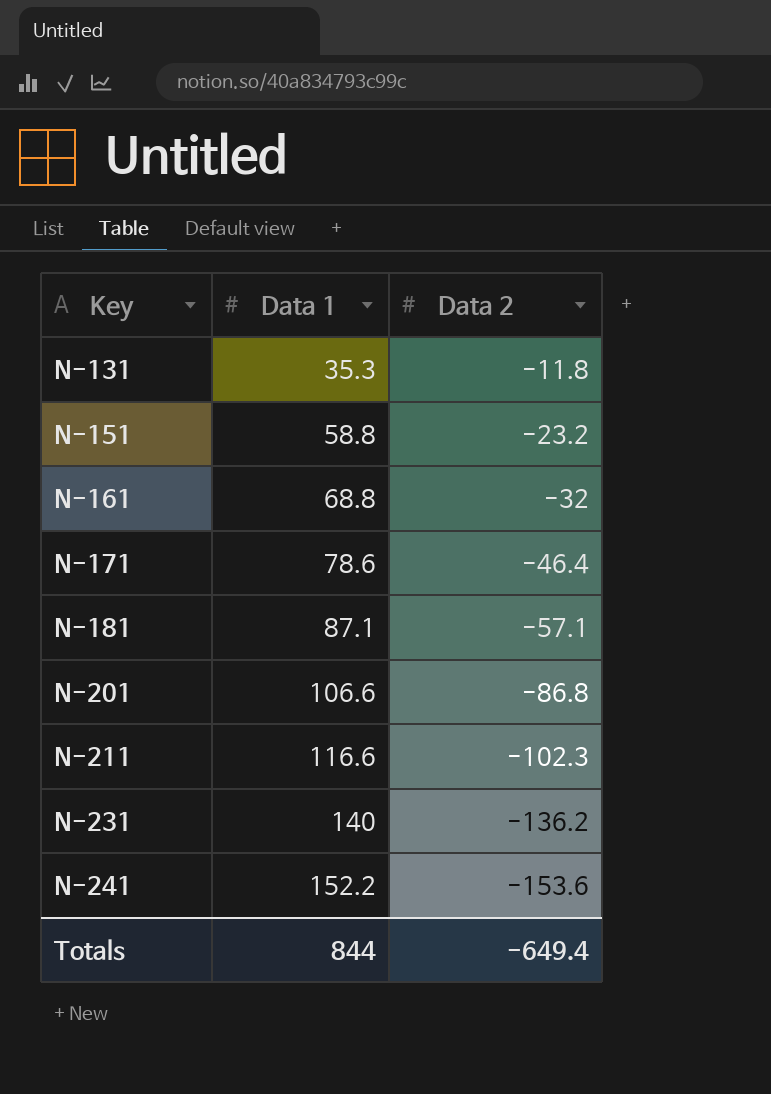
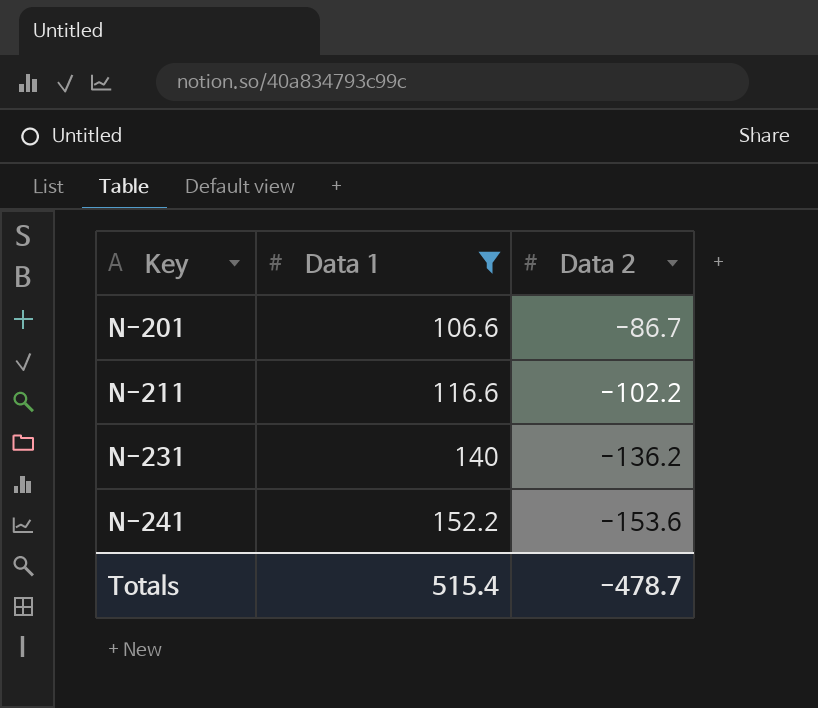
filter: none -> Data 1 >= 106.6
N-201 | Data 2: -86.8 -> -86.7
N-211 | Data 2: -102.3 -> -102.2
Totals | Data 1: 844 -> 515.4
Totals | Data 2: -649.4 -> -478.7

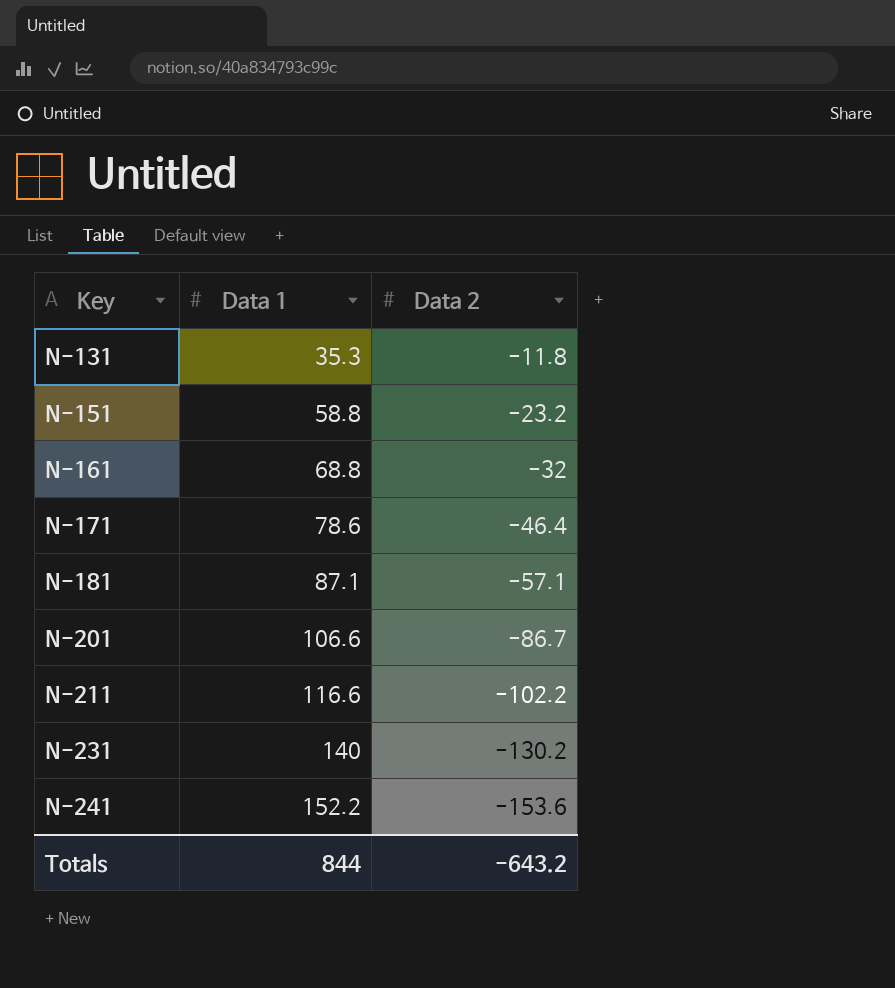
filter: Data 1 >= 106.6 -> none
N-231 | Data 2: -136.2 -> -130.2
Totals | Data 1: 515.4 -> 844
Totals | Data 2: -478.7 -> -643.2

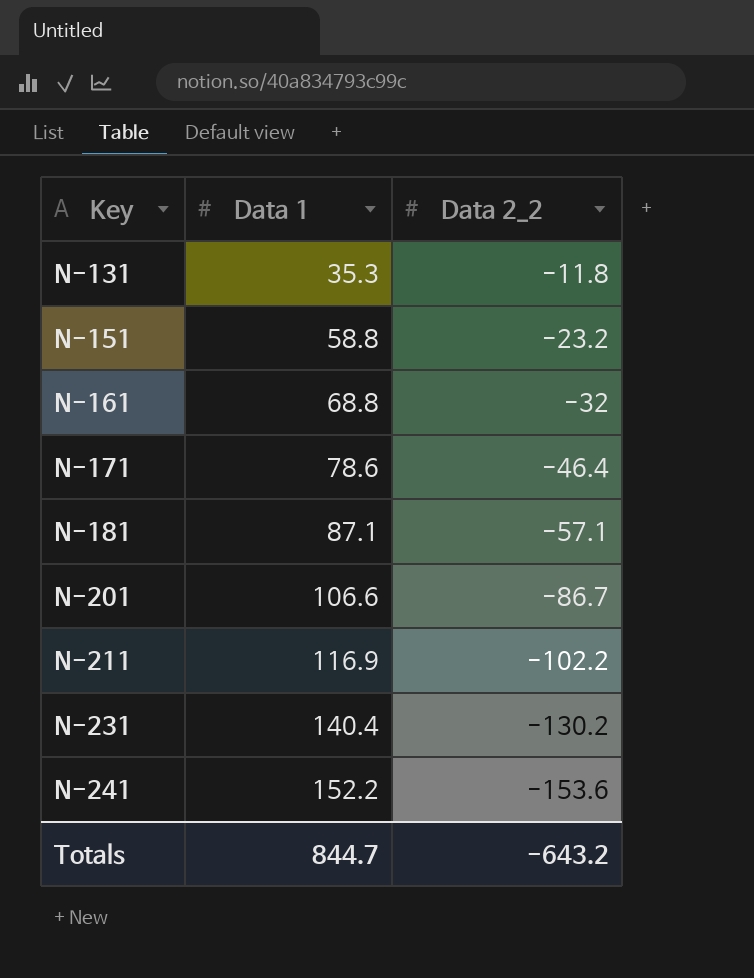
column name: Data 2 -> Data 2_2
N-211 | Data 1: 116.6 -> 116.9
N-231 | Data 1: 140 -> 140.4
Totals | Data 1: 844 -> 844.7

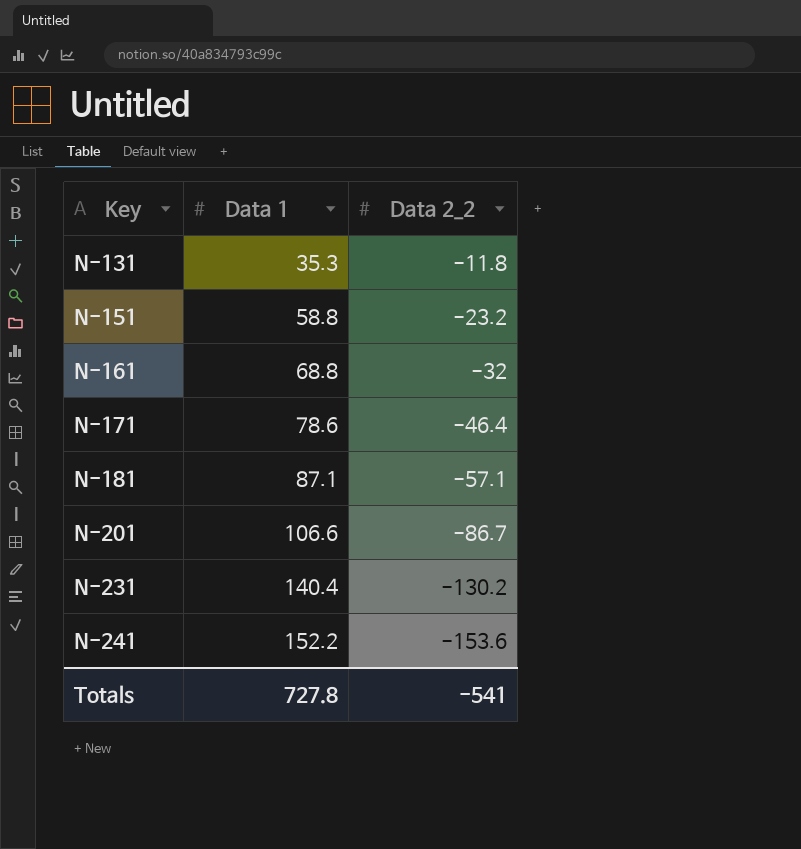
row N-211: 116.9 | -102.2 -> none
Totals | Data 1: 844.7 -> 727.8
Totals | Data 2_2: -643.2 -> -541

